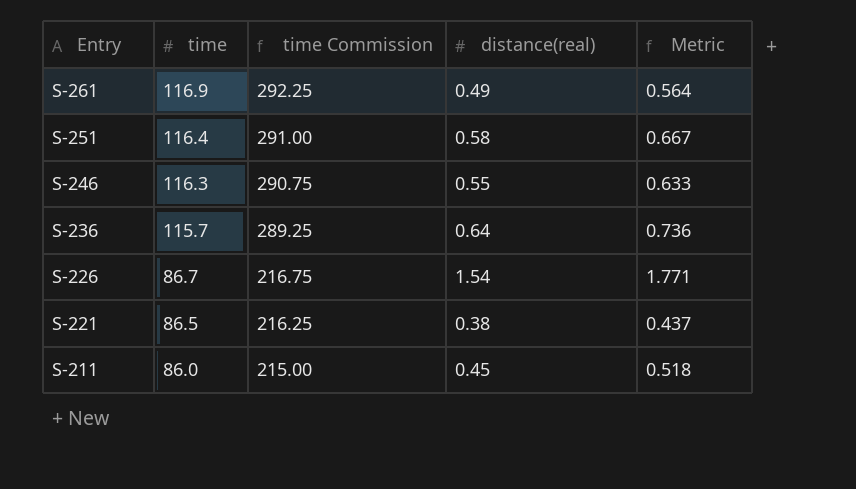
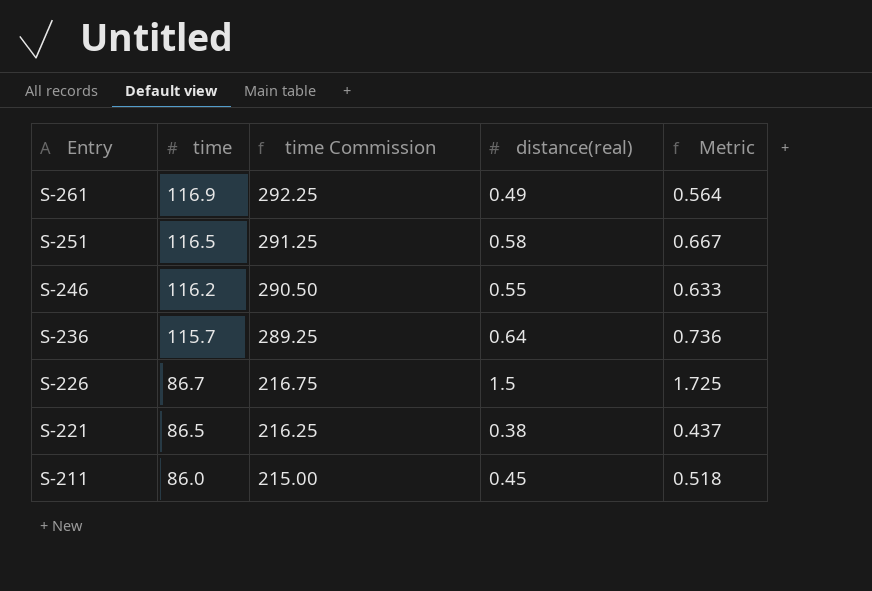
S-251 | time: 116.4 -> 116.5
S-251 | time Commission: 291.00 -> 291.25
S-246 | time: 116.3 -> 116.2
S-246 | time Commission: 290.75 -> 290.50
S-226 | distance(real): 1.54 -> 1.5
S-226 | Metric: 1.771 -> 1.725

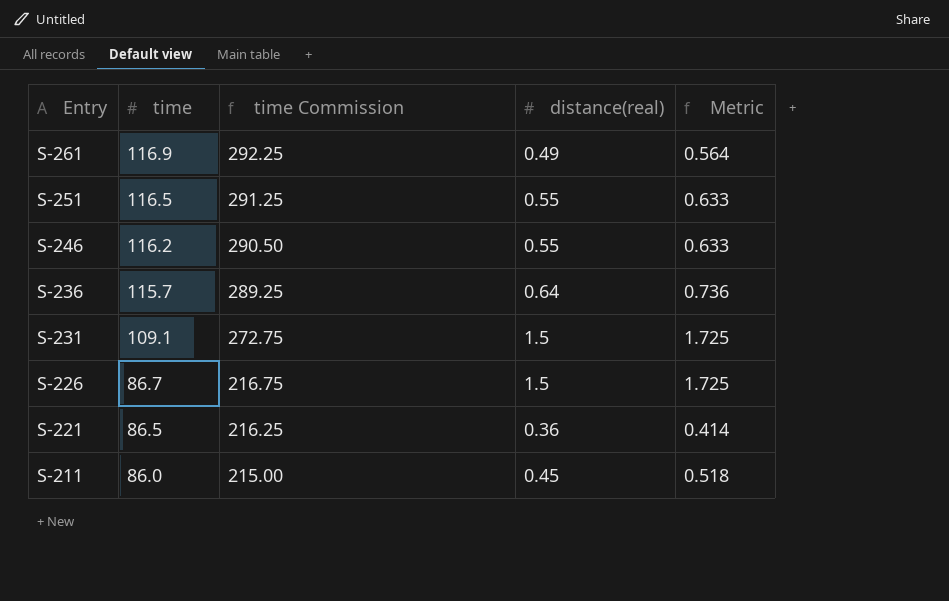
S-251 | distance(real): 0.58 -> 0.55
S-251 | Metric: 0.667 -> 0.633
row S-231: none -> 109.1 | 272.75 | 1.5 | 1.725
S-221 | distance(real): 0.38 -> 0.36
S-221 | Metric: 0.437 -> 0.414

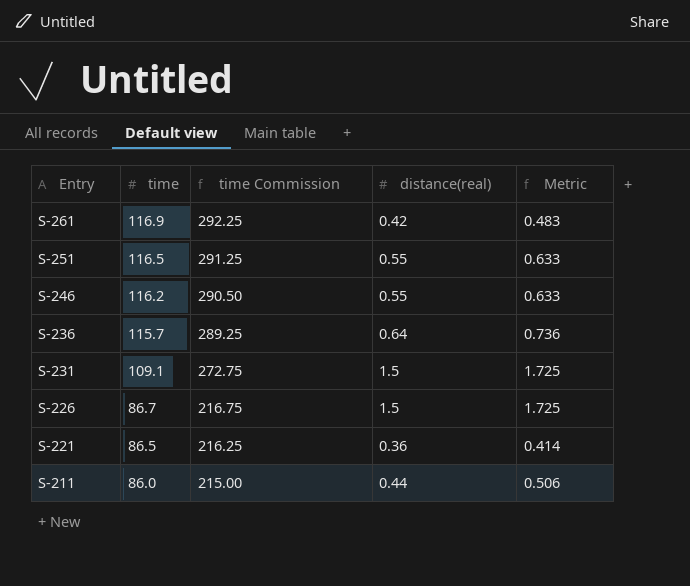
S-261 | distance(real): 0.49 -> 0.42
S-261 | Metric: 0.564 -> 0.483
S-211 | distance(real): 0.45 -> 0.44
S-211 | Metric: 0.518 -> 0.506

